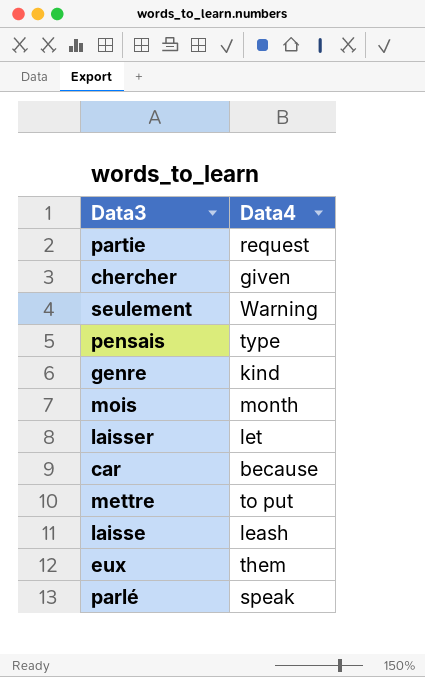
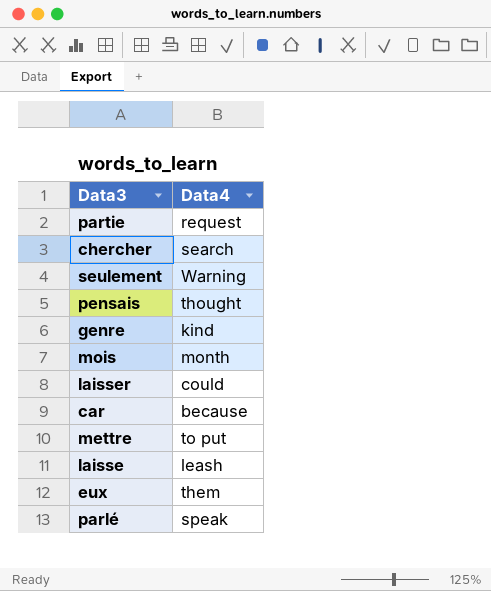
chercher | Data4: given -> search
pensais | Data4: type -> thought
laisser | Data4: let -> could

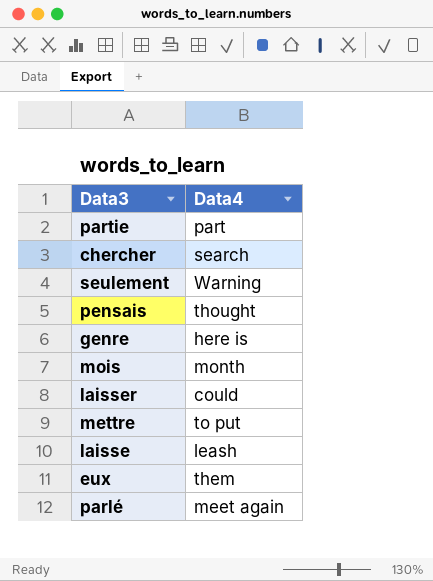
row car: because -> none
partie | Data4: request -> part
genre | Data4: kind -> here is
parlé | Data4: speak -> meet again

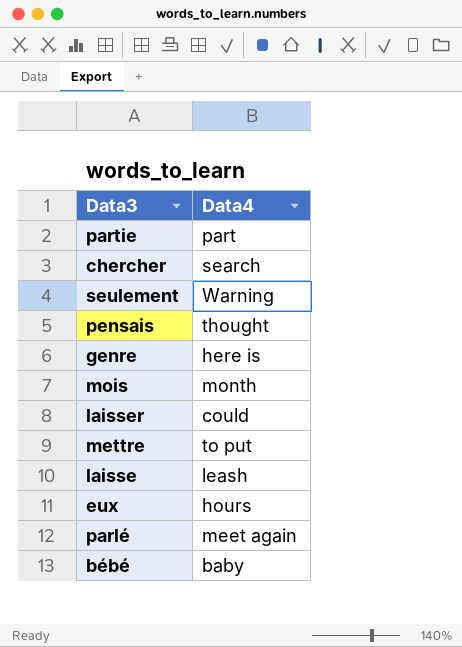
eux | Data4: them -> hours
row bébé: none -> baby

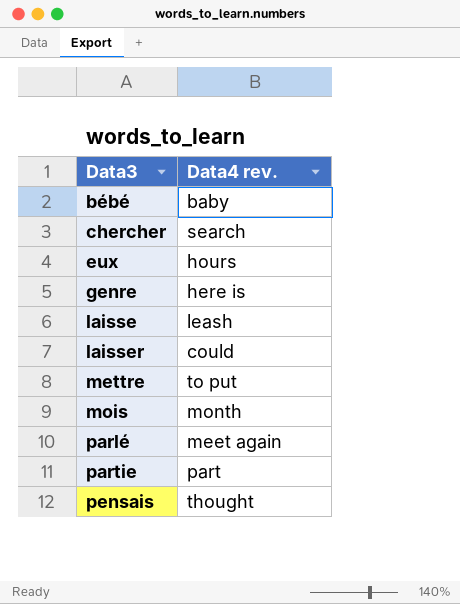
row order: none -> Data3 ascending
column name: Data4 -> Data4 rev.
row seulement: Warning -> none

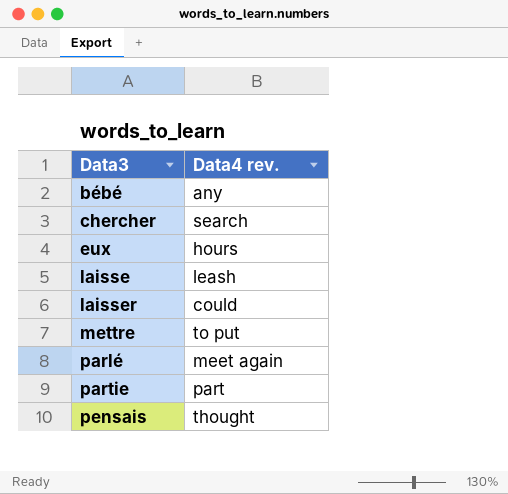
row genre: here is -> none
row mois: month -> none
bébé | Data4 rev.: baby -> any

